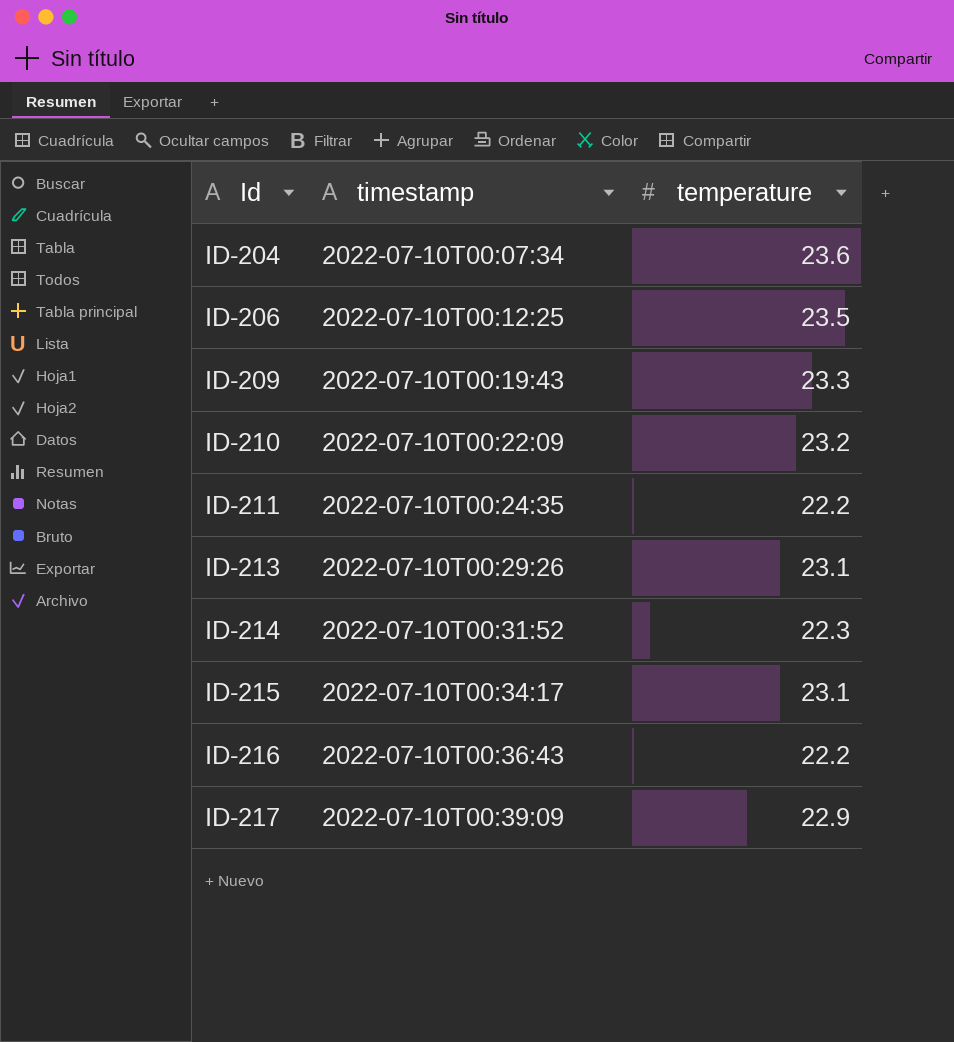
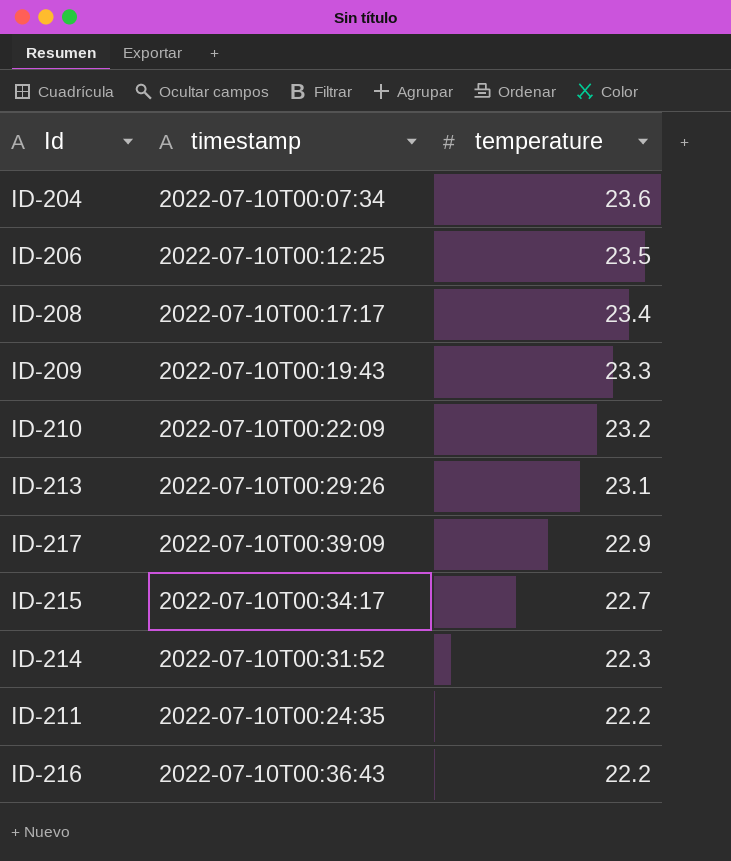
row order: Id ascending -> temperature descending
row ID-208: none -> 2022-07-10T00:17:17 | 23.4
ID-215 | temperature: 23.1 -> 22.7

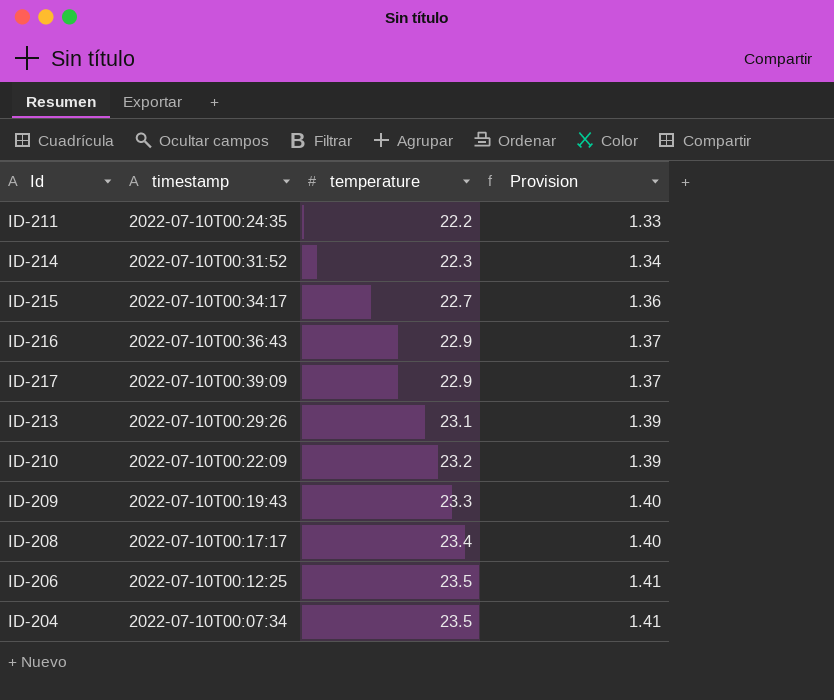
row order: temperature descending -> temperature ascending
column Provision | formula: none -> [temperature] * 0.06
ID-216 | temperature: 22.2 -> 22.9
ID-204 | temperature: 23.6 -> 23.5

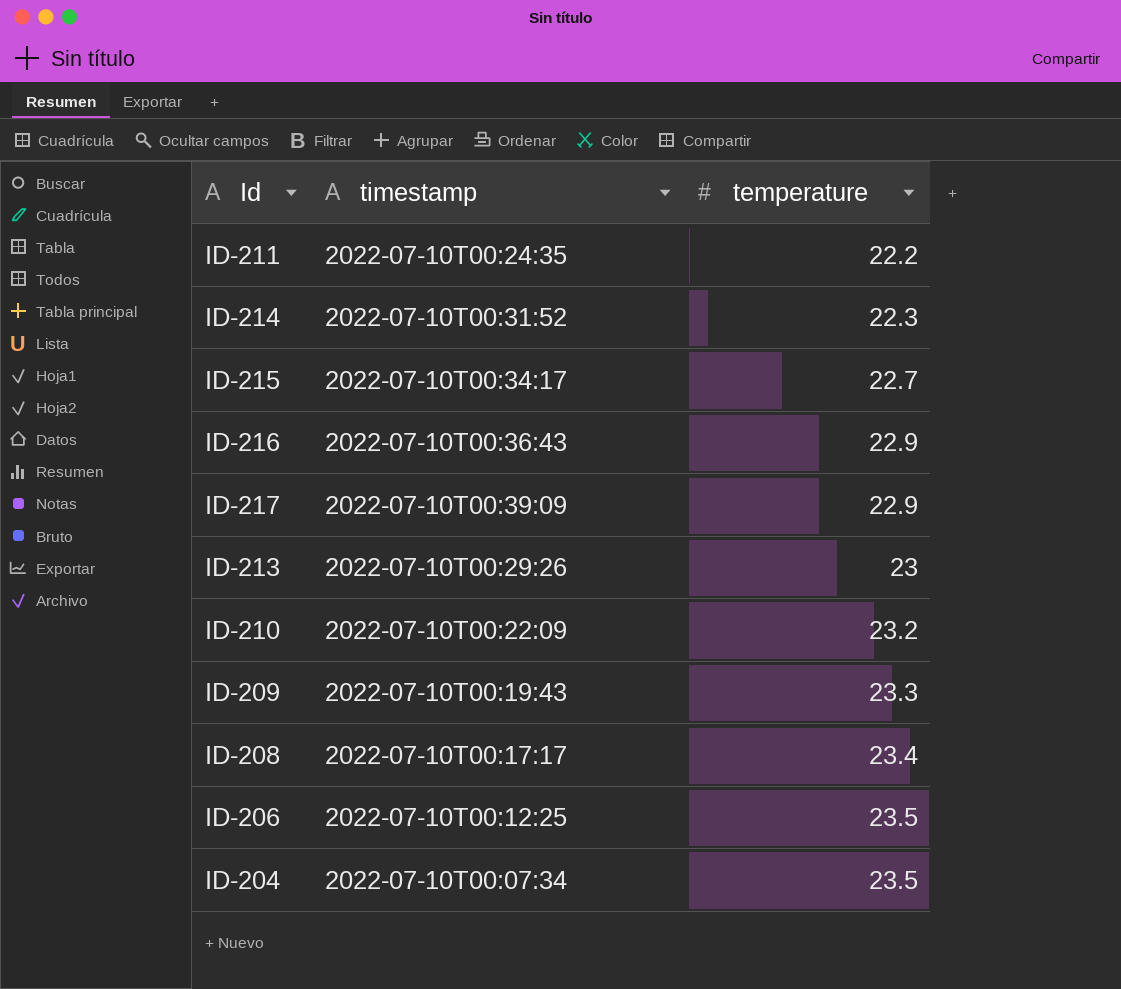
column Provision | formula: [temperature] * 0.06 -> none
ID-213 | temperature: 23.1 -> 23

